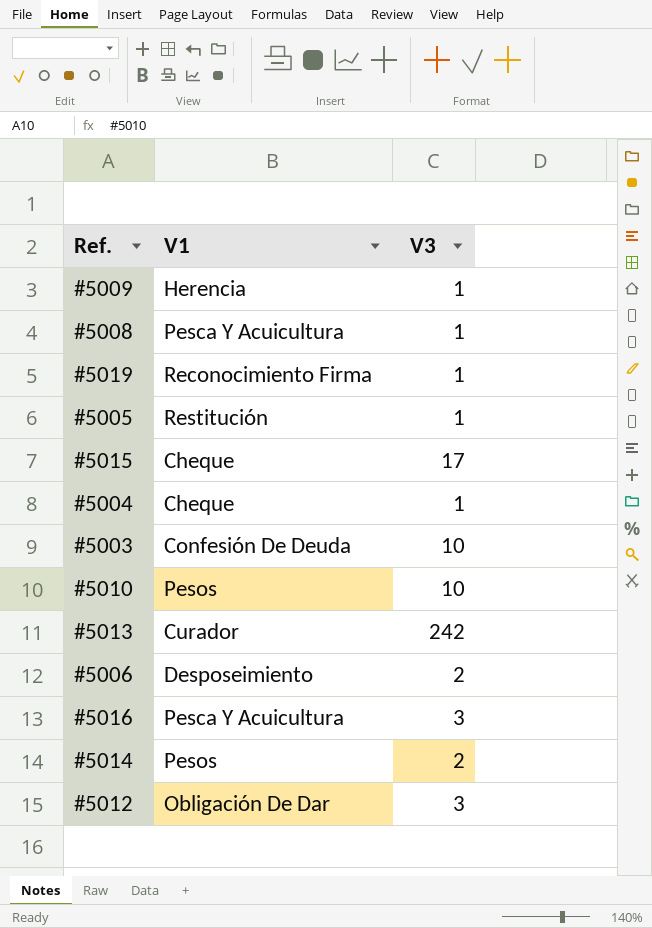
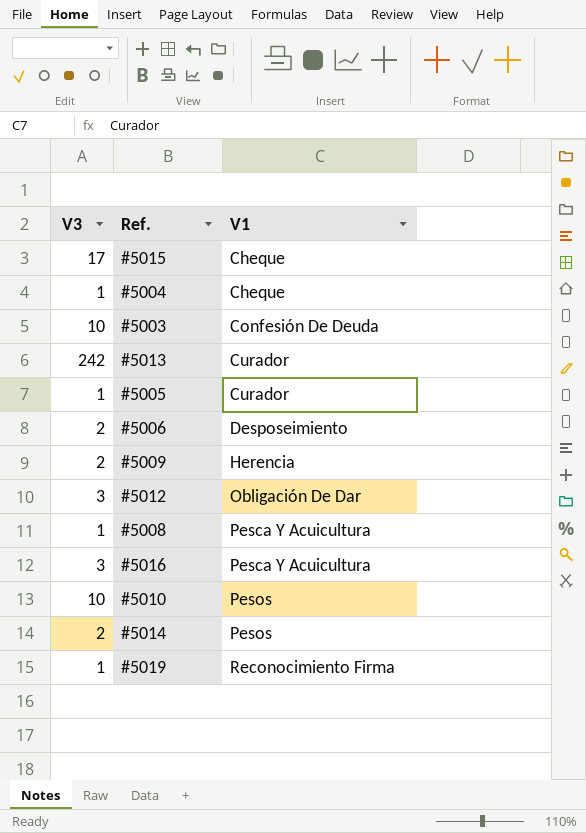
row order: none -> V1 ascending
column V3 | position: 3 -> 1
#5005 | V1: Restitución -> Curador
#5009 | V3: 1 -> 2

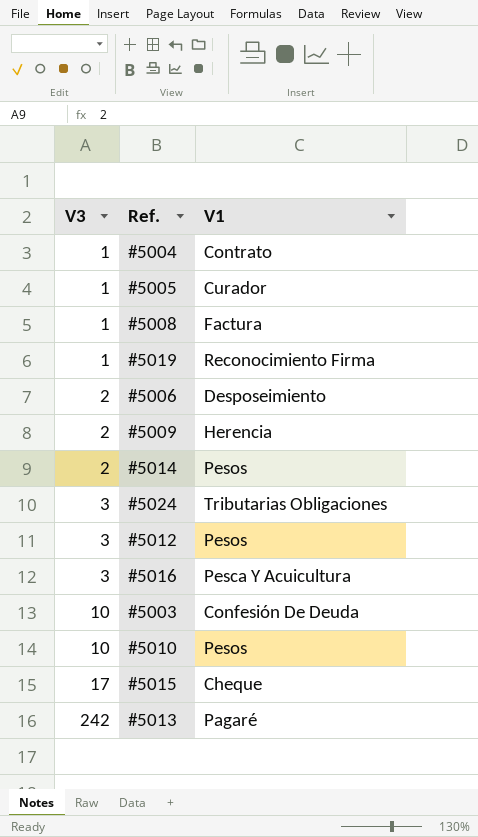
row order: V1 ascending -> V3 ascending
#5004 | V1: Cheque -> Contrato
#5008 | V1: Pesca Y Acuicultura -> Factura
row #5024: none -> 3 | Tributarias Obligaciones
#5012 | V1: Obligación De Dar -> Pesos
#5013 | V1: Curador -> Pagaré

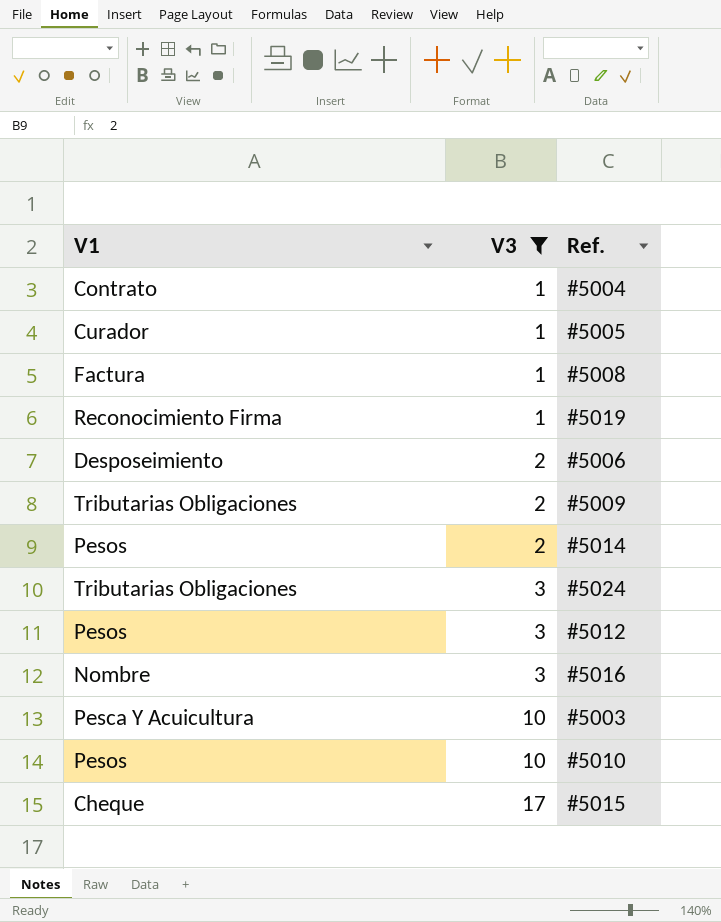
filter: none -> V3 != 242
column V1 | position: 3 -> 1
#5009 | V1: Herencia -> Tributarias Obligaciones
#5016 | V1: Pesca Y Acuicultura -> Nombre
#5003 | V1: Confesión De Deuda -> Pesca Y Acuicultura

